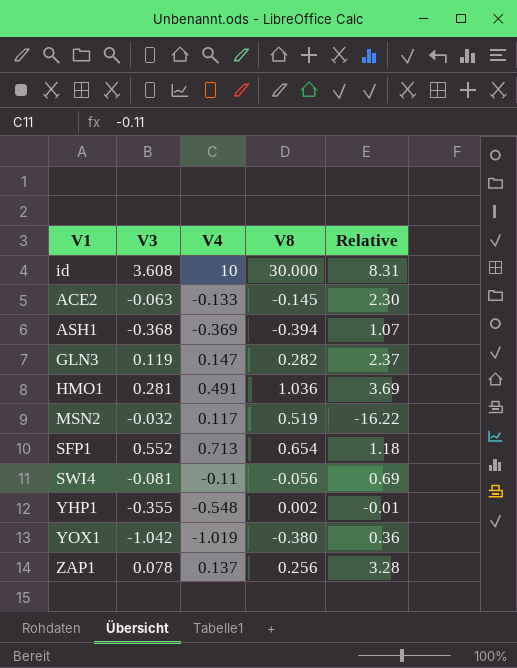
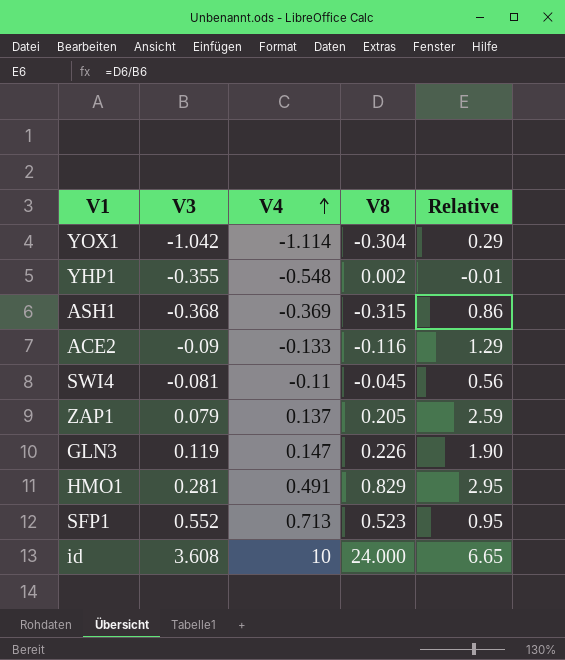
row order: none -> V4 ascending
row MSN2: -0.032 | 0.117 | 0.519 | -16.22 -> none
YOX1 | V4: -1.019 -> -1.114
YOX1 | V8: -0.380 -> -0.304
YOX1 | Relative: 0.36 -> 0.29
ASH1 | V8: -0.394 -> -0.315
ASH1 | Relative: 1.07 -> 0.86
ACE2 | V3: -0.063 -> -0.09
ACE2 | V8: -0.145 -> -0.116
ACE2 | Relative: 2.30 -> 1.29
SWI4 | V8: -0.056 -> -0.045
SWI4 | Relative: 0.69 -> 0.56
ZAP1 | V3: 0.078 -> 0.079
ZAP1 | V8: 0.256 -> 0.205
ZAP1 | Relative: 3.28 -> 2.59
GLN3 | V8: 0.282 -> 0.226
GLN3 | Relative: 2.37 -> 1.90
HMO1 | V8: 1.036 -> 0.829
HMO1 | Relative: 3.69 -> 2.95
SFP1 | V8: 0.654 -> 0.523
SFP1 | Relative: 1.18 -> 0.95
id | V8: 30.000 -> 24.000
id | Relative: 8.31 -> 6.65

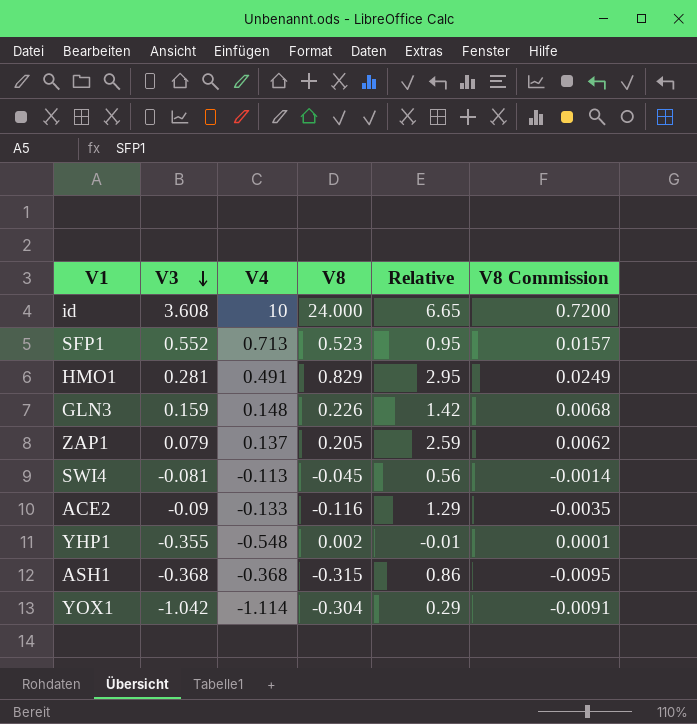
row order: V4 ascending -> V3 descending
column V8 Commission | formula: none -> [V8] * 0.03
GLN3 | V3: 0.119 -> 0.159
GLN3 | V4: 0.147 -> 0.148
GLN3 | Relative: 1.90 -> 1.42
SWI4 | V4: -0.11 -> -0.113
ASH1 | V4: -0.369 -> -0.368

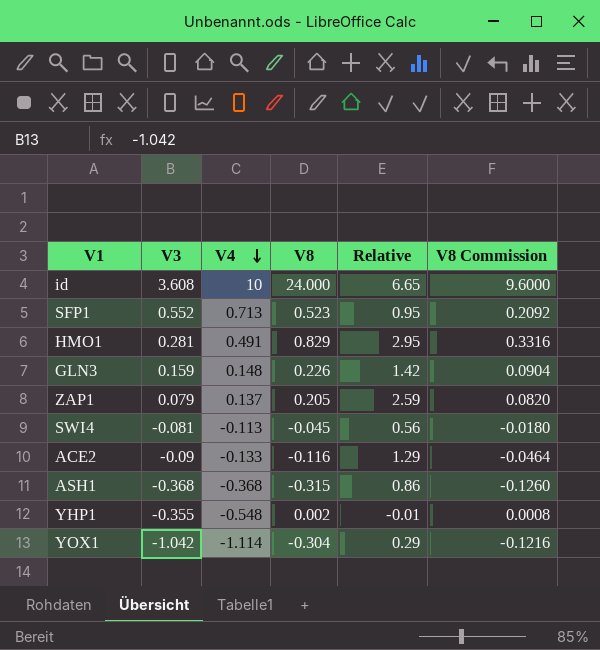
row order: V3 descending -> V4 descending
column V8 Commission | formula: [V8] * 0.03 -> [V8] * 0.4

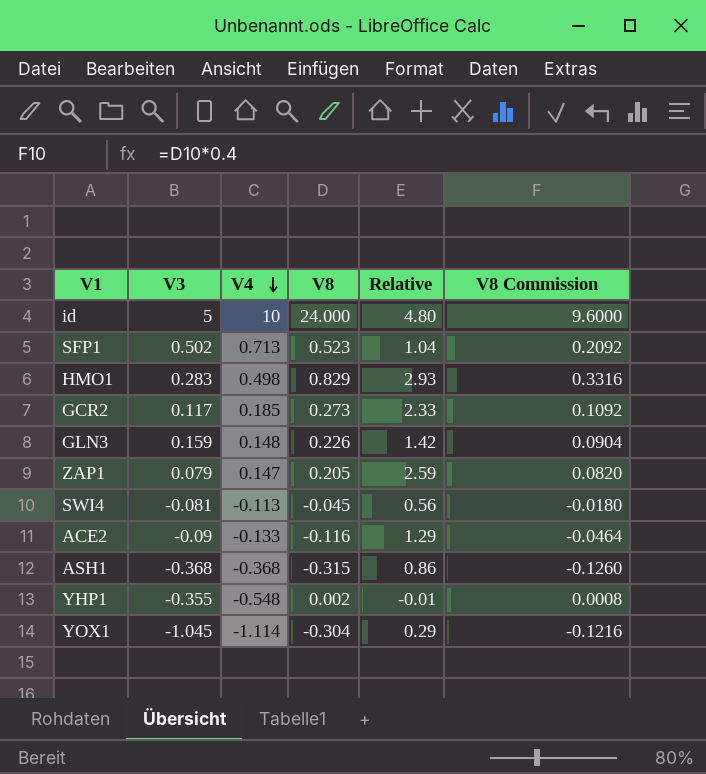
id | V3: 3.608 -> 5
id | Relative: 6.65 -> 4.80
SFP1 | V3: 0.552 -> 0.502
SFP1 | Relative: 0.95 -> 1.04
HMO1 | V3: 0.281 -> 0.283
HMO1 | V4: 0.491 -> 0.498
HMO1 | Relative: 2.95 -> 2.93
row GCR2: none -> 0.117 | 0.185 | 0.273 | 2.33 | 0.1092
ZAP1 | V4: 0.137 -> 0.147
YOX1 | V3: -1.042 -> -1.045

